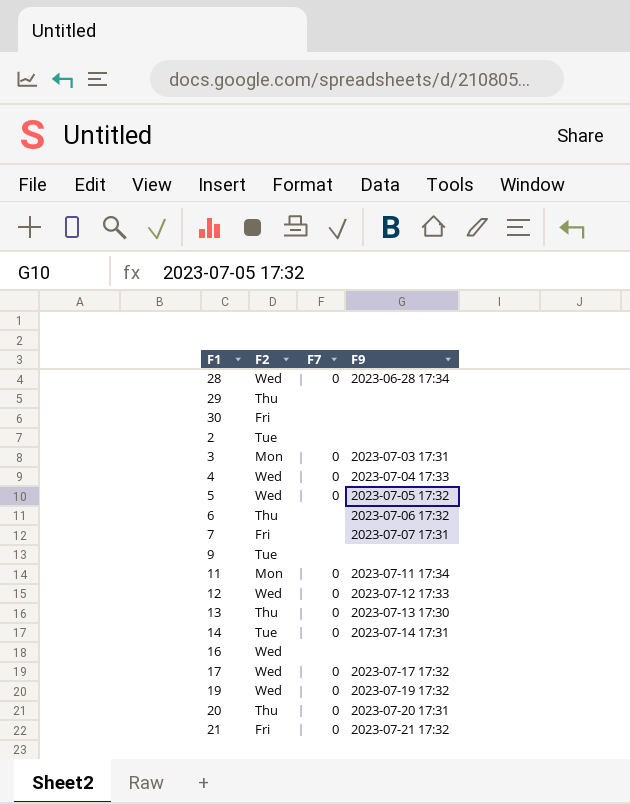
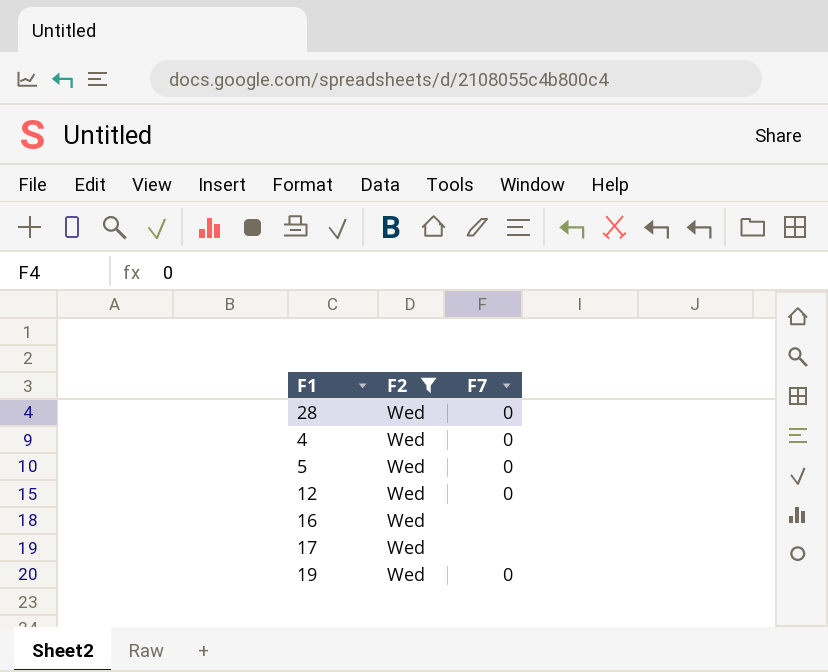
filter: none -> F2 = Wed
column F9 | position: 4 -> none
17 | F7: 0 -> none

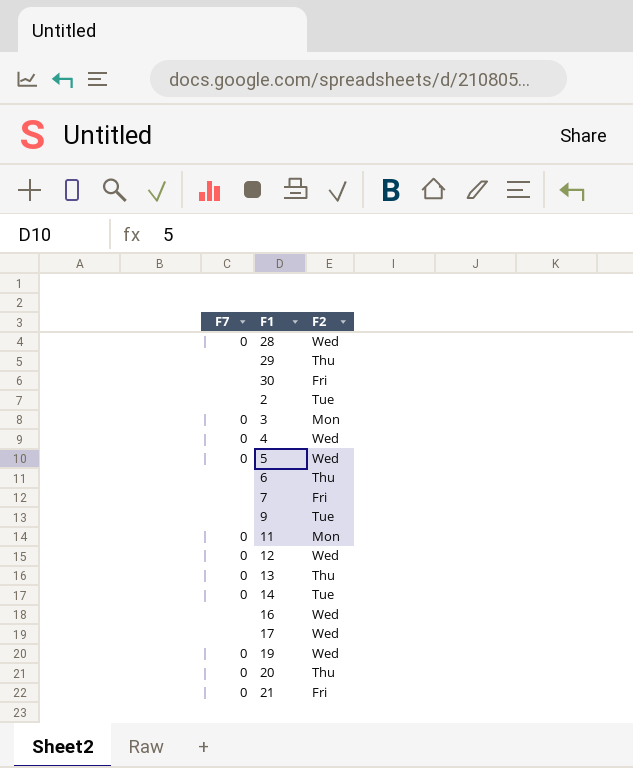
filter: F2 = Wed -> none
column F7 | position: 3 -> 1

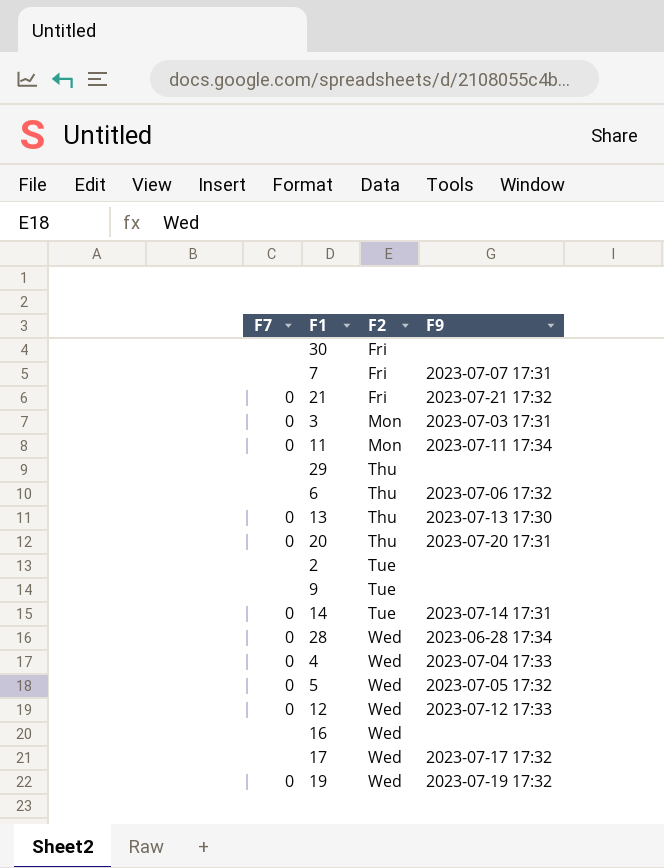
row order: none -> F2 ascending
column F9 | position: none -> 4

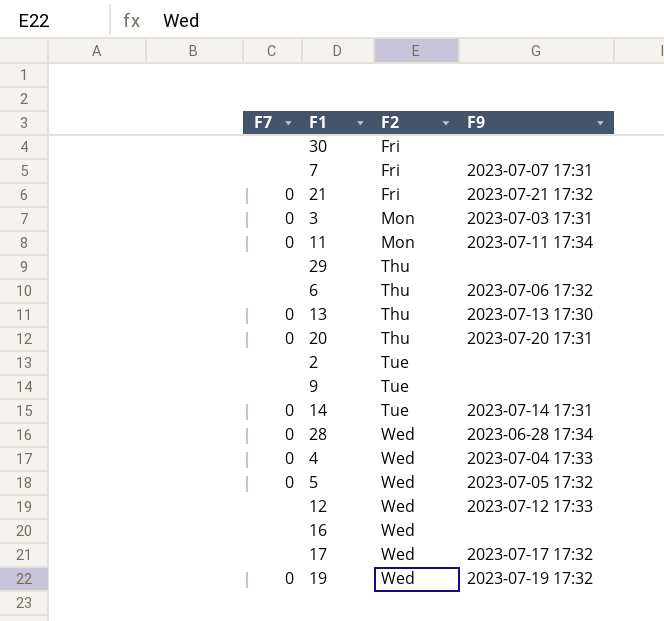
12 | F7: 0 -> none

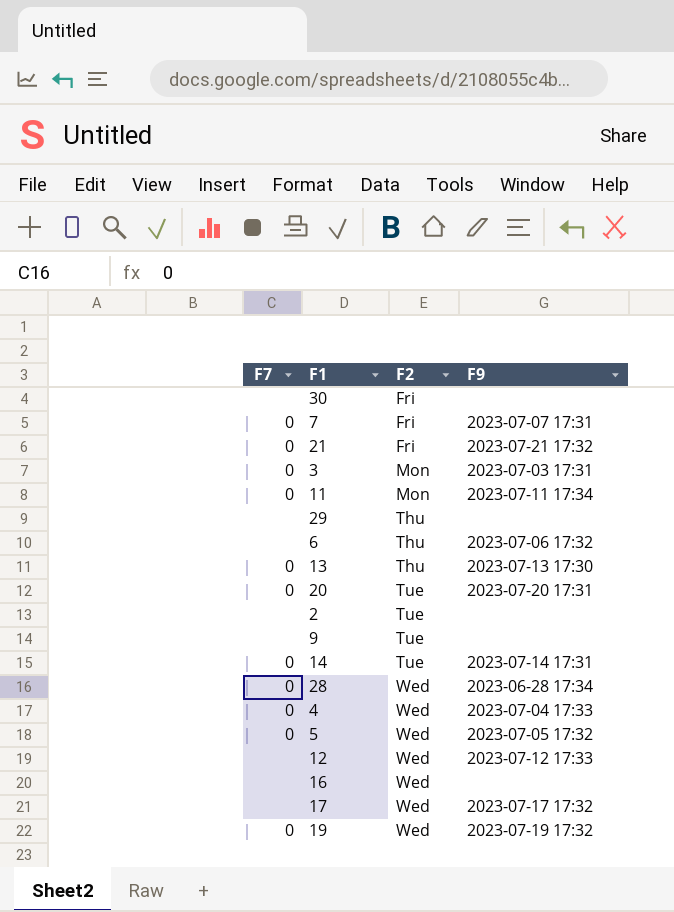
7 | F7: none -> 0
20 | F2: Thu -> Tue

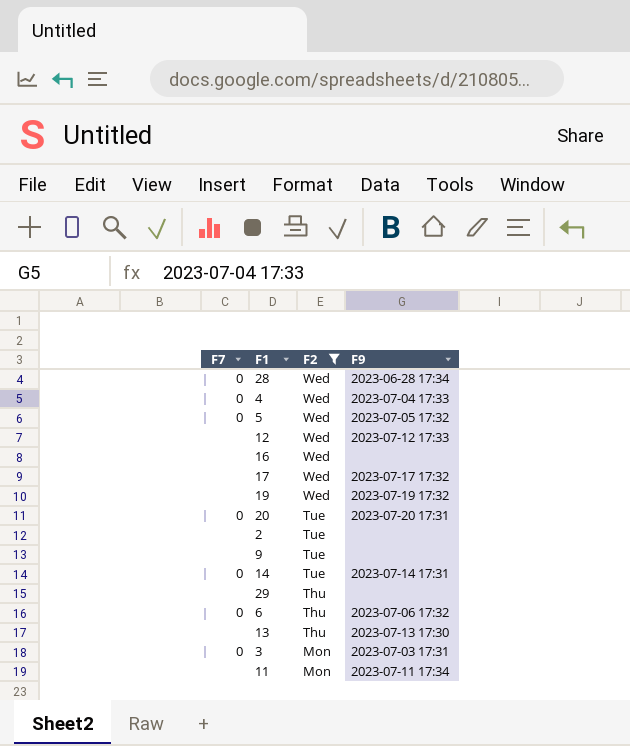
filter: none -> F2 != Fri
row order: F2 ascending -> F2 descending
19 | F7: 0 -> none
6 | F7: none -> 0
13 | F7: 0 -> none
11 | F7: 0 -> none

